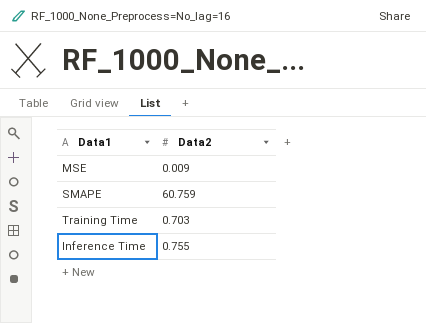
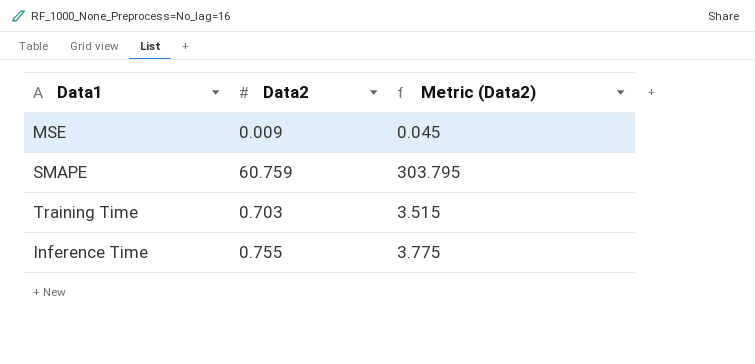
column Metric (Data2) | formula: none -> [Data2] * 5

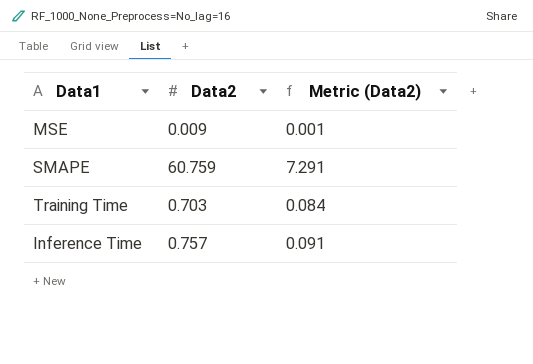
column Metric (Data2) | formula: [Data2] * 5 -> [Data2] * 0.12
Inference Time | Data2: 0.755 -> 0.757

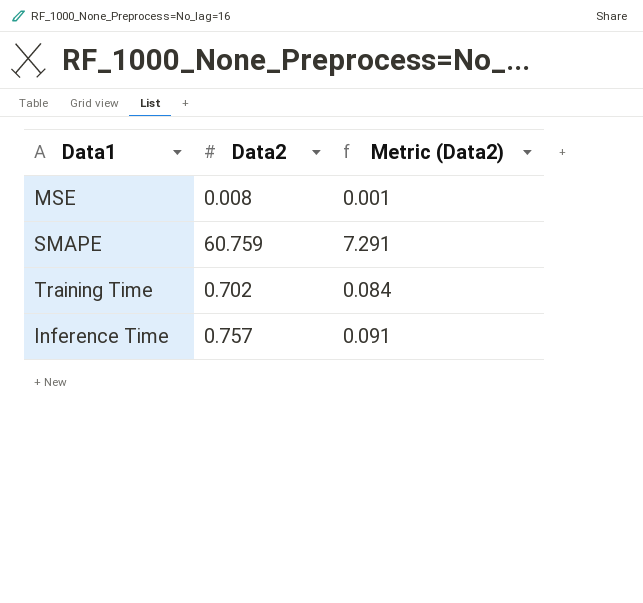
MSE | Data2: 0.009 -> 0.008
Training Time | Data2: 0.703 -> 0.702

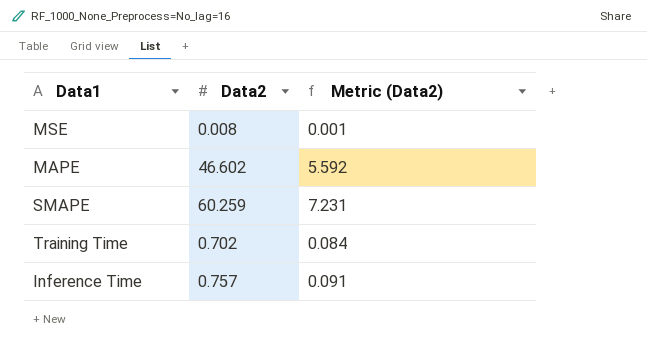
row MAPE: none -> 46.602 | 5.592
SMAPE | Data2: 60.759 -> 60.259
SMAPE | Metric (Data2): 7.291 -> 7.231

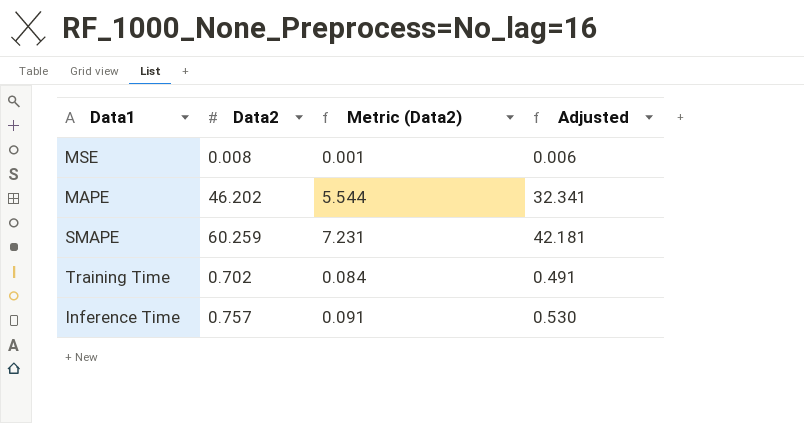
column Adjusted | formula: none -> [Data2] * 0.7
MAPE | Data2: 46.602 -> 46.202
MAPE | Metric (Data2): 5.592 -> 5.544

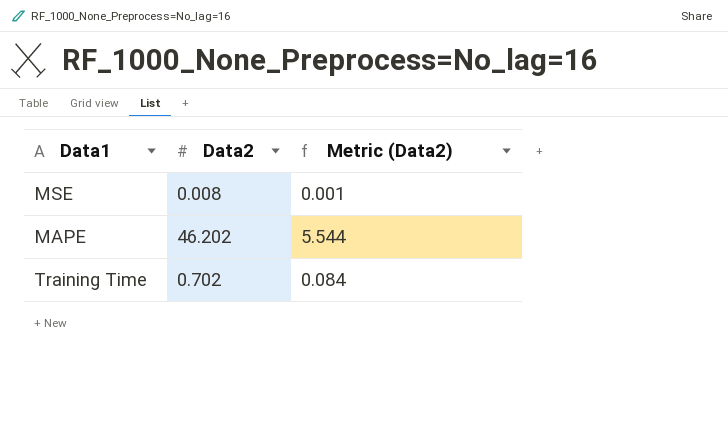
column Adjusted | formula: [Data2] * 0.7 -> none
row SMAPE: 60.259 | 7.231 | 42.181 -> none
row Inference Time: 0.757 | 0.091 | 0.530 -> none

